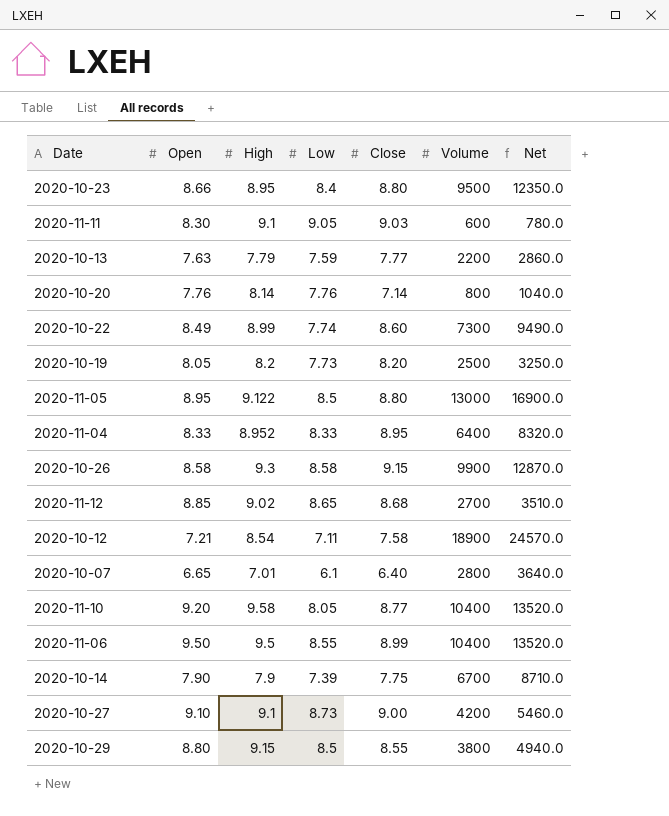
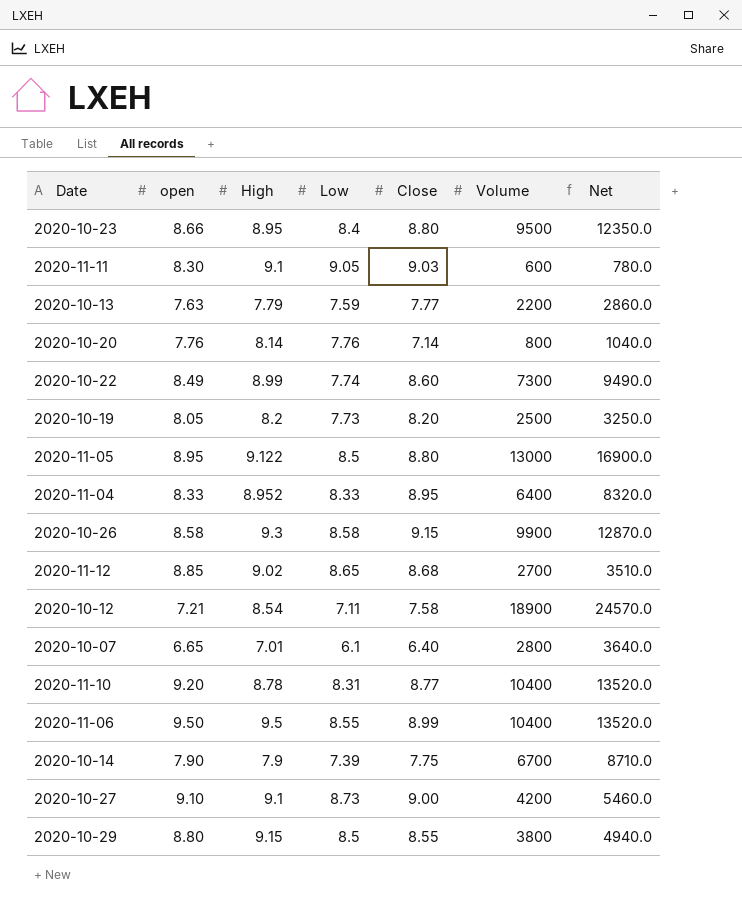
column name: Open -> open
2020-11-10 | High: 9.58 -> 8.78
2020-11-10 | Low: 8.05 -> 8.31

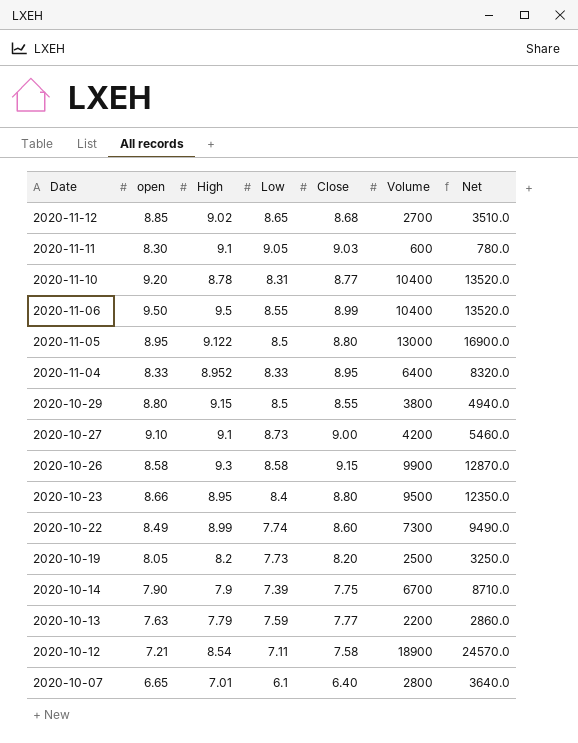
row order: none -> Date descending
row 2020-10-20: 7.76 | 8.14 | 7.76 | 7.14 | 800 | 1040.0 -> none

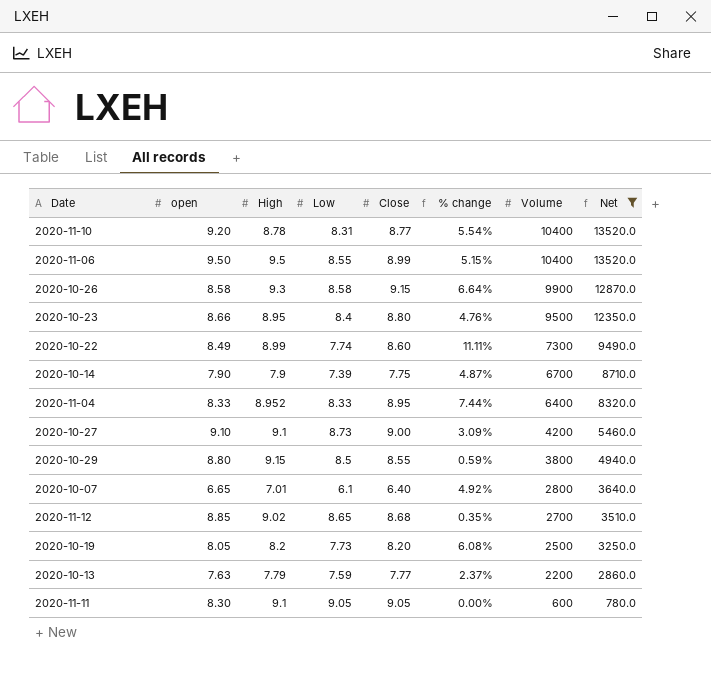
filter: none -> Net <= 13520.0
row order: Date descending -> Volume descending
column % change | formula: none -> ([Close] - [Low]) / [Low]
2020-11-11 | Close: 9.03 -> 9.05

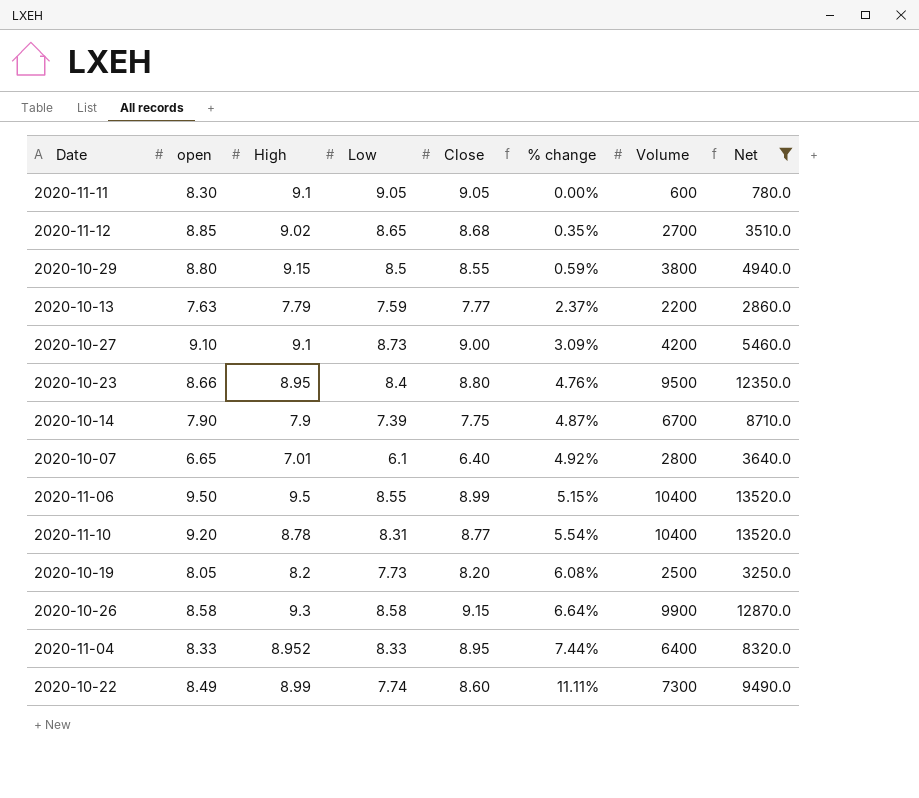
row order: Volume descending -> % change ascending

